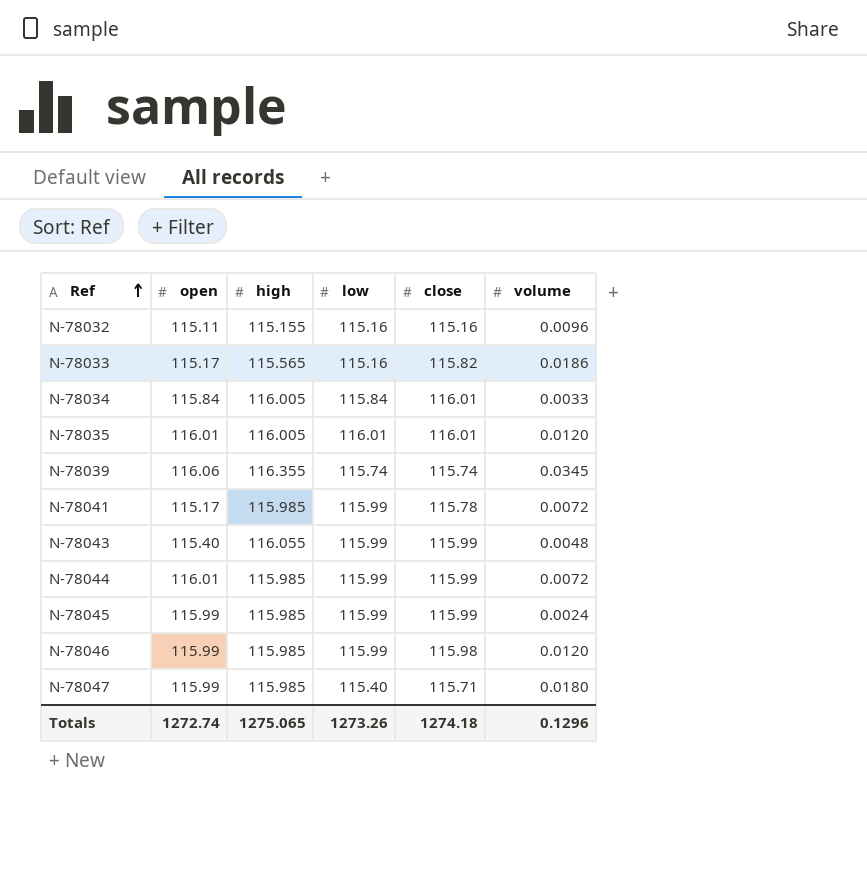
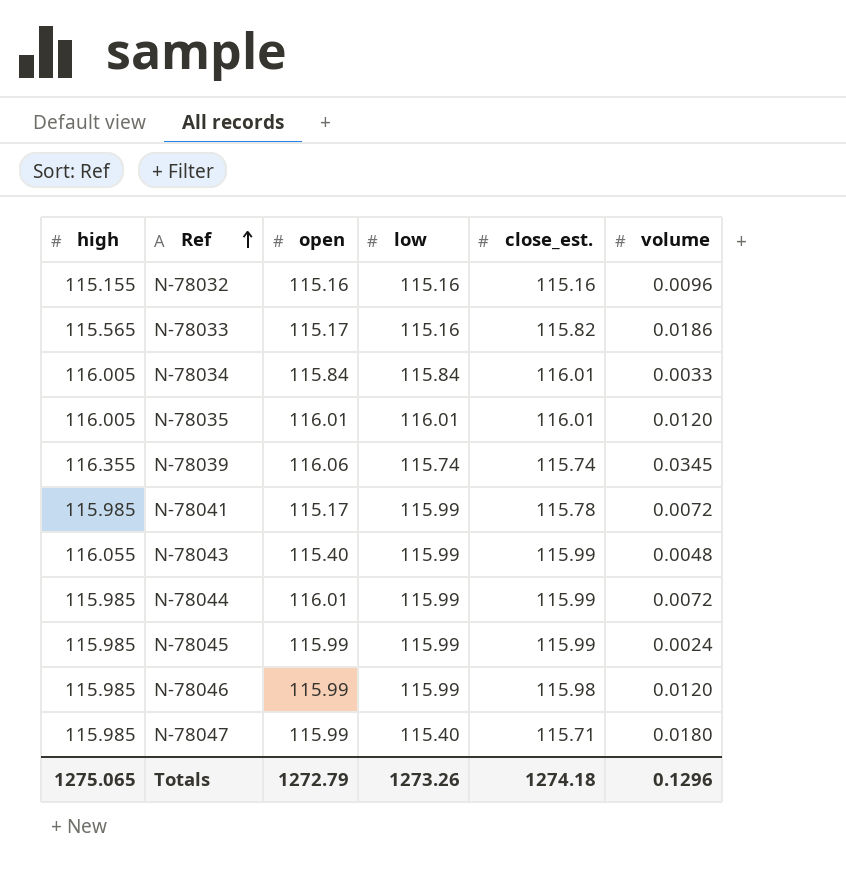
column high | position: 3 -> 1
column name: close -> close_est.
N-78032 | open: 115.11 -> 115.16
Totals | open: 1272.74 -> 1272.79

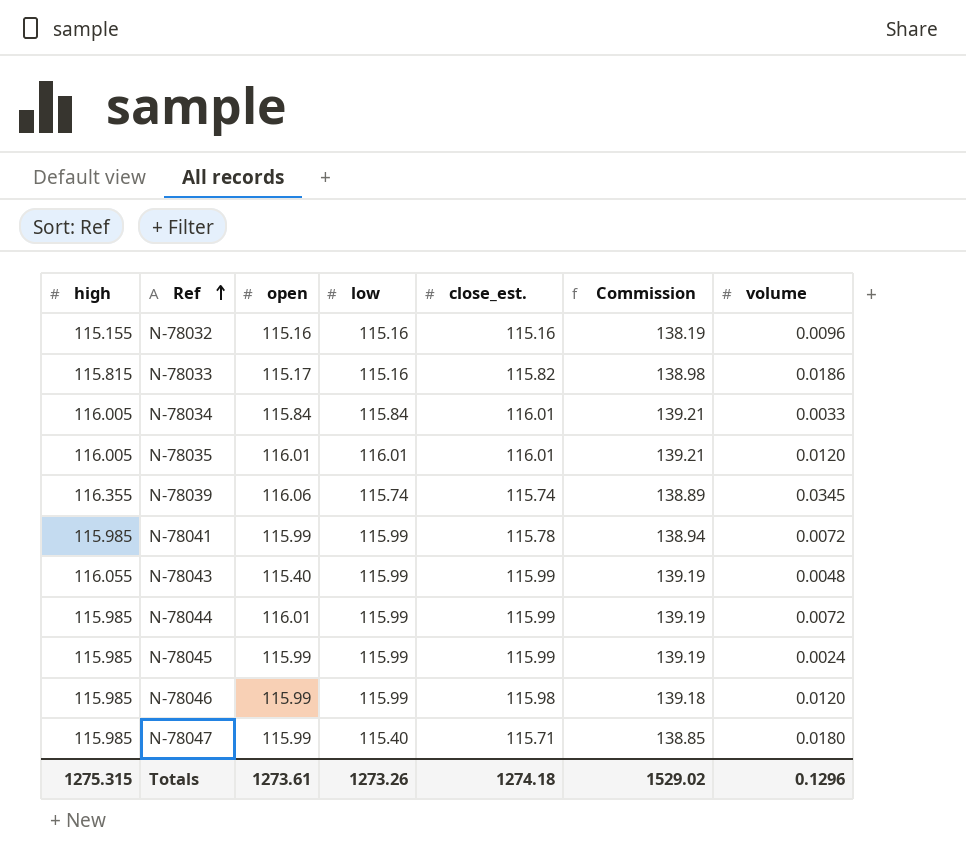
column Commission | formula: none -> [close_est.] * 1.2
N-78033 | high: 115.565 -> 115.815
N-78041 | open: 115.17 -> 115.99
Totals | high: 1275.065 -> 1275.315
Totals | open: 1272.79 -> 1273.61

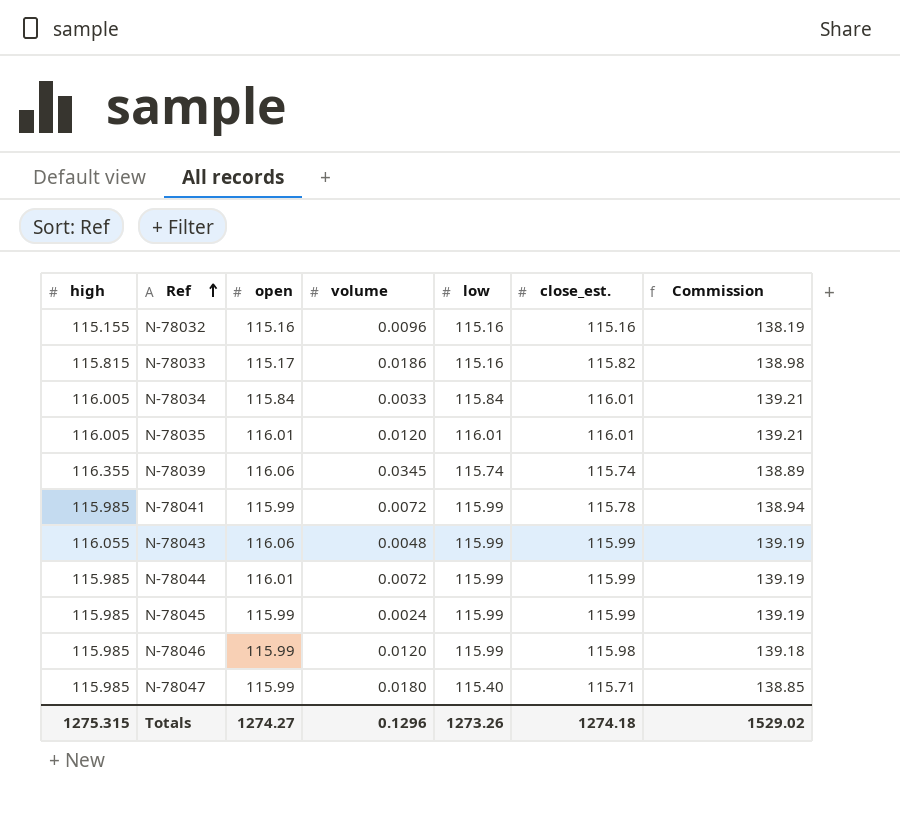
column volume | position: 7 -> 4
N-78043 | open: 115.40 -> 116.06
Totals | open: 1273.61 -> 1274.27

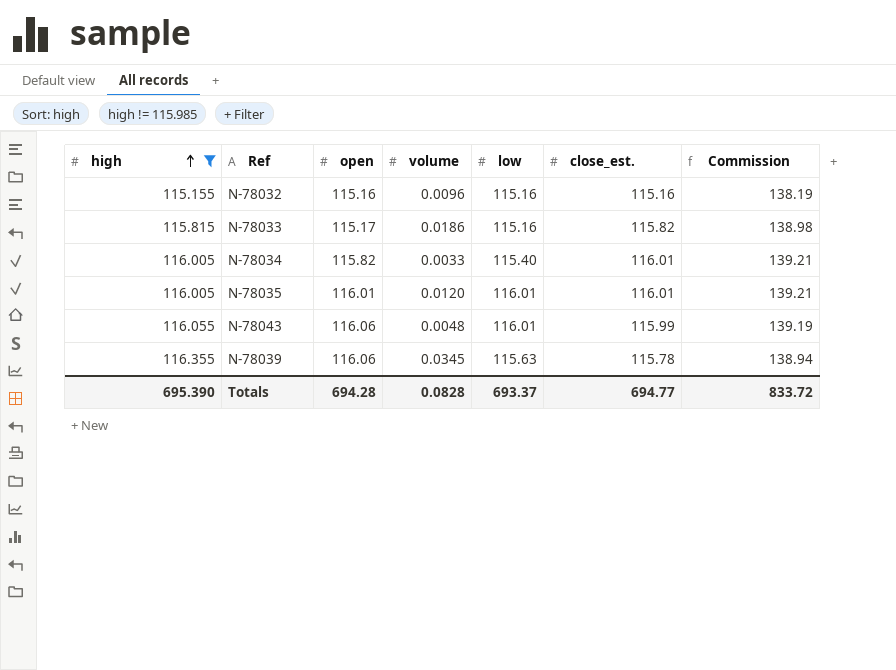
filter: none -> high != 115.985
row order: Ref ascending -> high ascending
N-78034 | open: 115.84 -> 115.82
N-78034 | low: 115.84 -> 115.40
N-78043 | low: 115.99 -> 116.01
N-78039 | low: 115.74 -> 115.63
N-78039 | close_est.: 115.74 -> 115.78
N-78039 | Commission: 138.89 -> 138.94
Totals | high: 1275.315 -> 695.390
Totals | open: 1274.27 -> 694.28
Totals | volume: 0.1296 -> 0.0828
Totals | low: 1273.26 -> 693.37
Totals | close_est.: 1274.18 -> 694.77
Totals | Commission: 1529.02 -> 833.72

